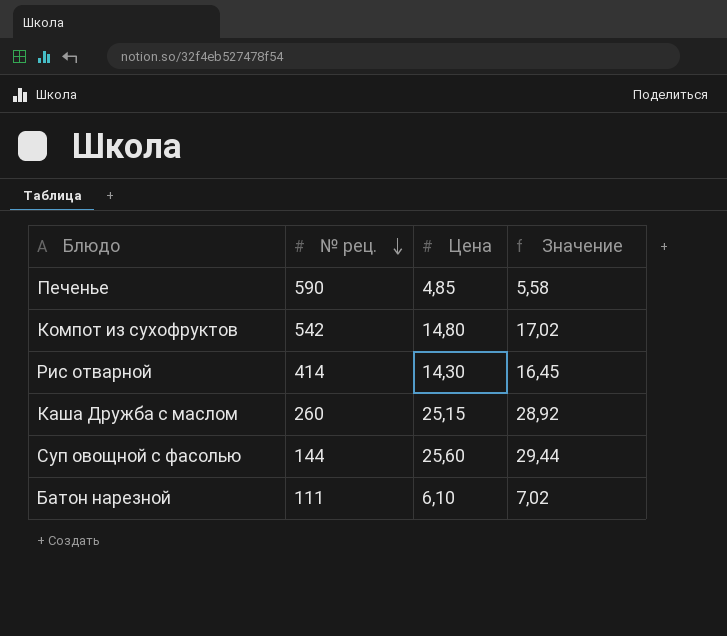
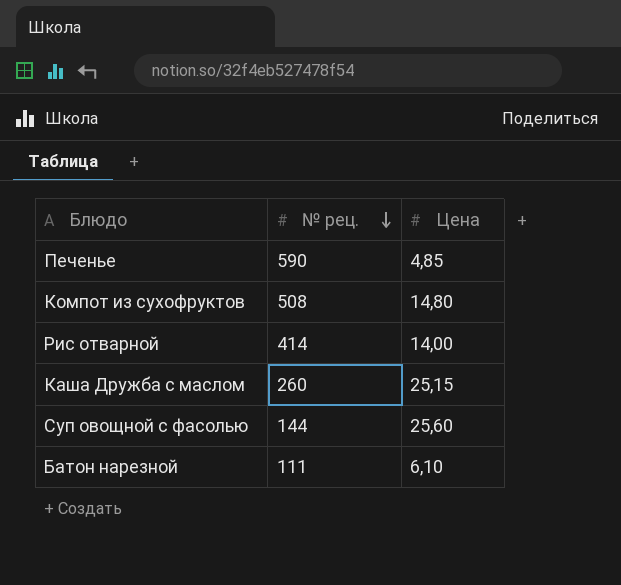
column Значение | formula: [Цена] * 1,15 -> none
Компот из сухофруктов | № рец.: 542 -> 508
Рис отварной | Цена: 14,30 -> 14,00

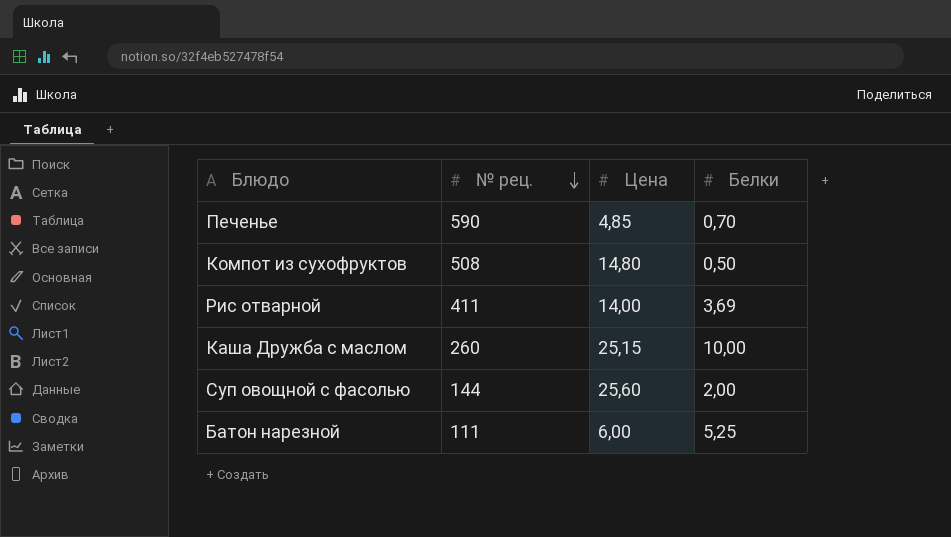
column Белки | position: none -> 4
Рис отварной | № рец.: 414 -> 411
Батон нарезной | Цена: 6,10 -> 6,00

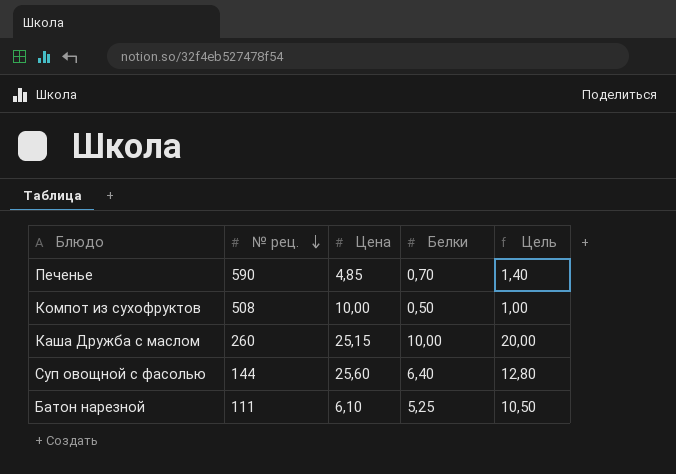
column Цель | formula: none -> [Белки] * 2
row Рис отварной: 411 | 14,00 | 3,69 -> none
Компот из сухофруктов | Цена: 14,80 -> 10,00
Суп овощной с фасолью | Белки: 2,00 -> 6,40
Батон нарезной | Цена: 6,00 -> 6,10

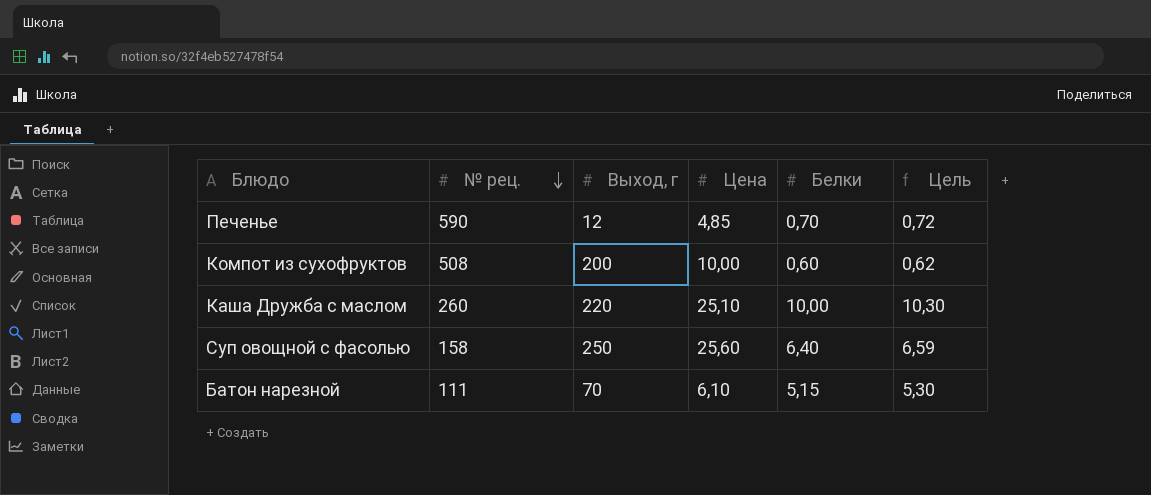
column Выход, г | position: none -> 3
column Цель | formula: [Белки] * 2 -> [Белки] * 1,03
Компот из сухофруктов | Белки: 0,50 -> 0,60
Каша Дружба с маслом | Цена: 25,15 -> 25,10
Суп овощной с фасолью | № рец.: 144 -> 158
Батон нарезной | Белки: 5,25 -> 5,15

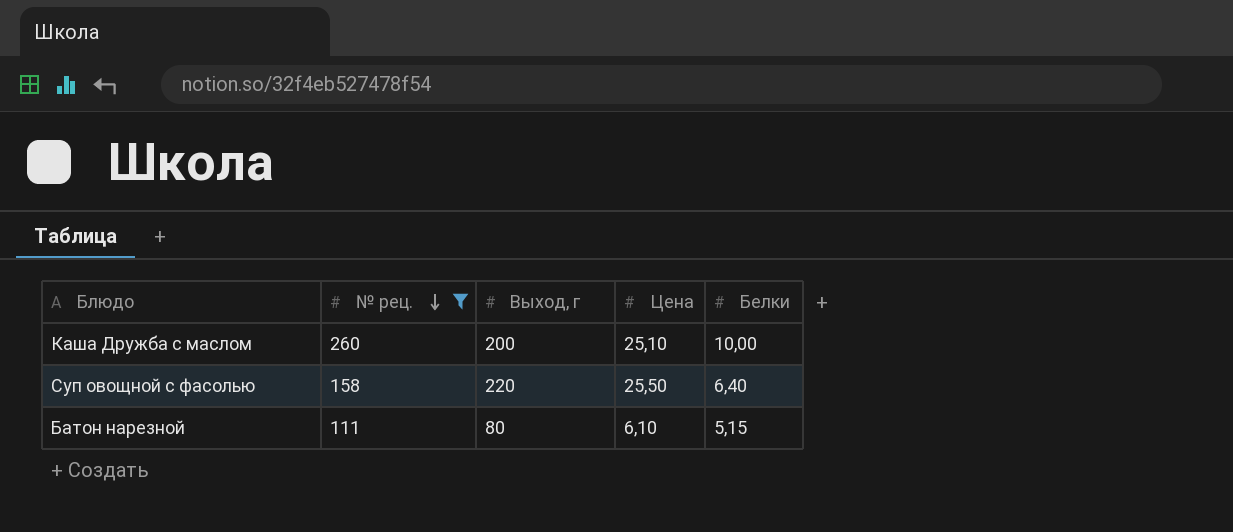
filter: none -> № рец. <= 260
column Цель | formula: [Белки] * 1,03 -> none
Каша Дружба с маслом | Выход, г: 220 -> 200
Суп овощной с фасолью | Выход, г: 250 -> 220
Суп овощной с фасолью | Цена: 25,60 -> 25,50
Батон нарезной | Выход, г: 70 -> 80

